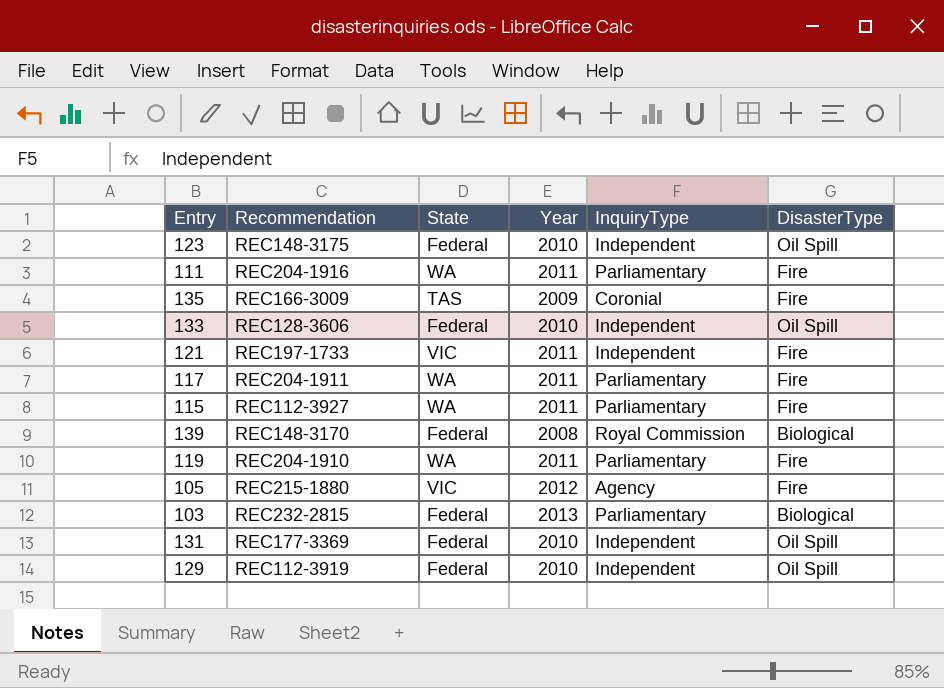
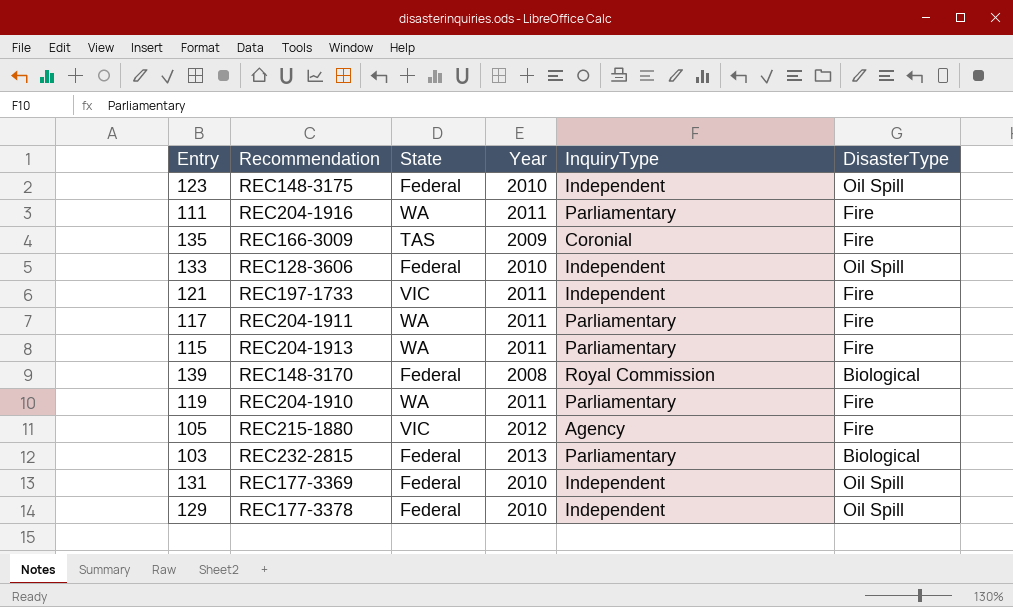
115 | Recommendation: REC112-3927 -> REC204-1913
129 | Recommendation: REC112-3919 -> REC177-3378

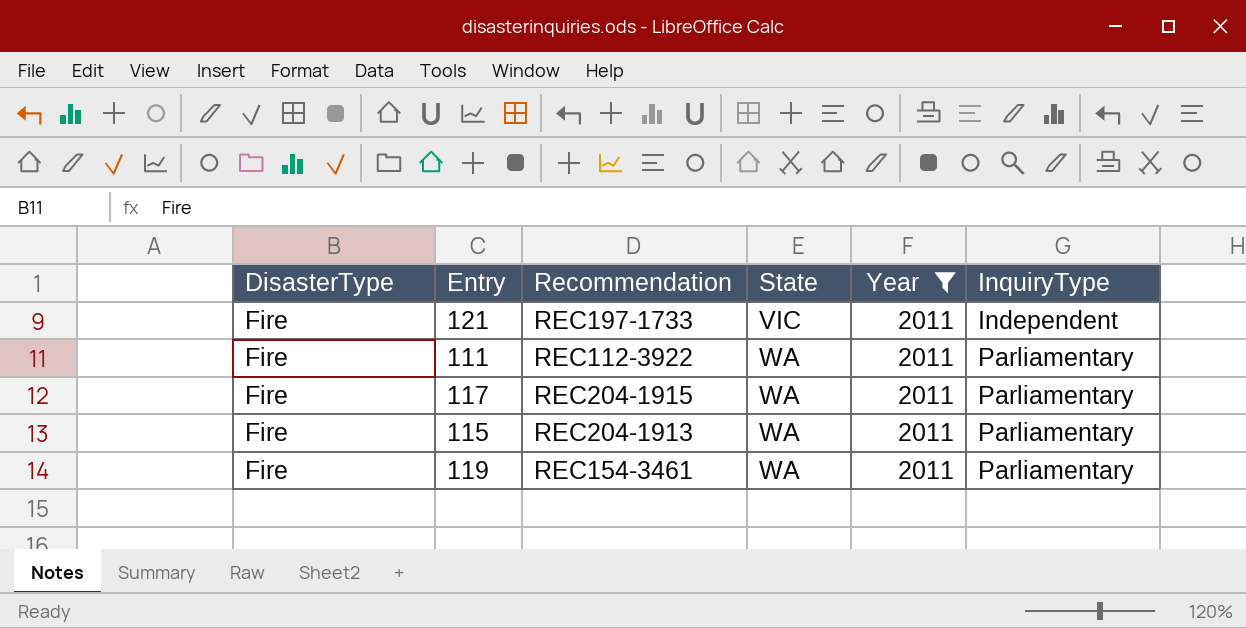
filter: none -> Year = 2011
row order: none -> State ascending
column DisasterType | position: 6 -> 1
111 | Recommendation: REC204-1916 -> REC112-3922
117 | Recommendation: REC204-1911 -> REC204-1915
119 | Recommendation: REC204-1910 -> REC154-3461

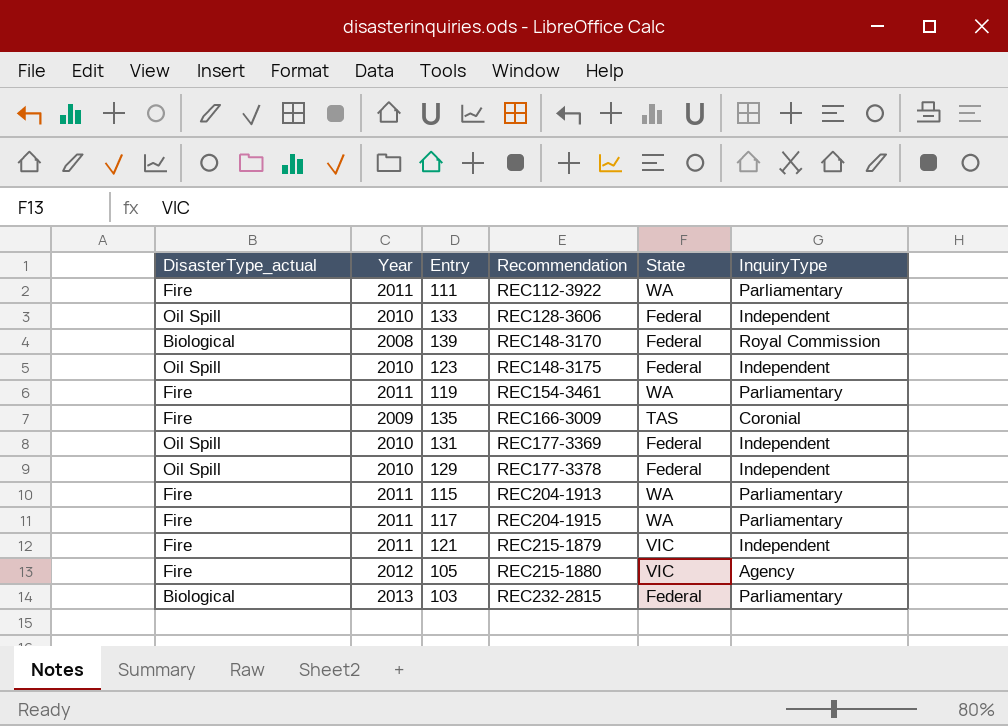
filter: Year = 2011 -> none
row order: State ascending -> Recommendation ascending
column name: DisasterType -> DisasterType_actual
column Year | position: 5 -> 2
121 | Recommendation: REC197-1733 -> REC215-1879

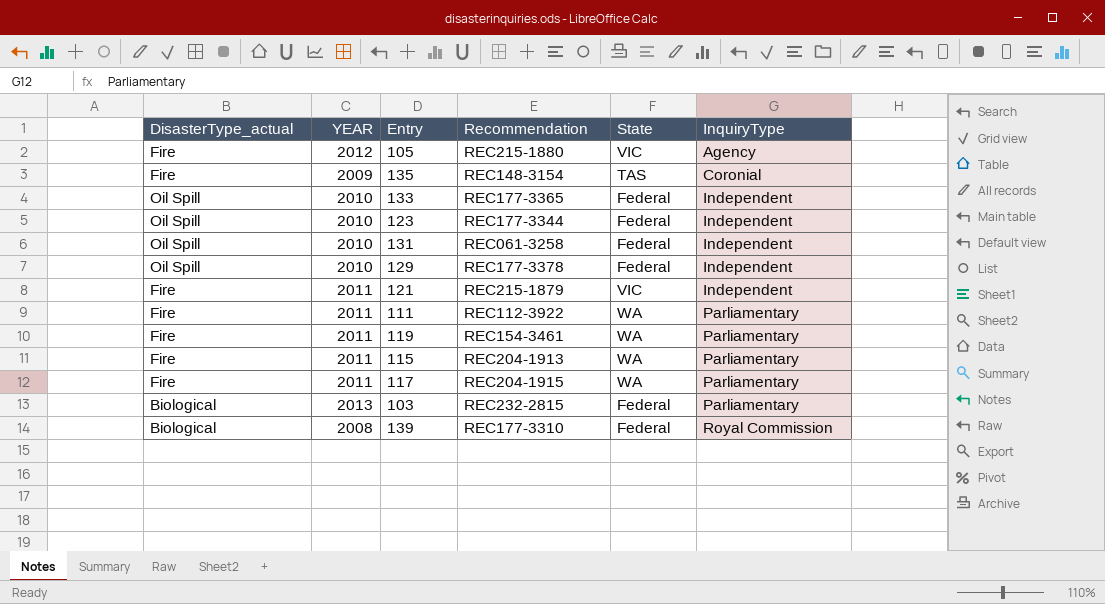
row order: Recommendation ascending -> InquiryType ascending
column name: Year -> YEAR
135 | Recommendation: REC166-3009 -> REC148-3154
133 | Recommendation: REC128-3606 -> REC177-3365
123 | Recommendation: REC148-3175 -> REC177-3344
131 | Recommendation: REC177-3369 -> REC061-3258
139 | Recommendation: REC148-3170 -> REC177-3310

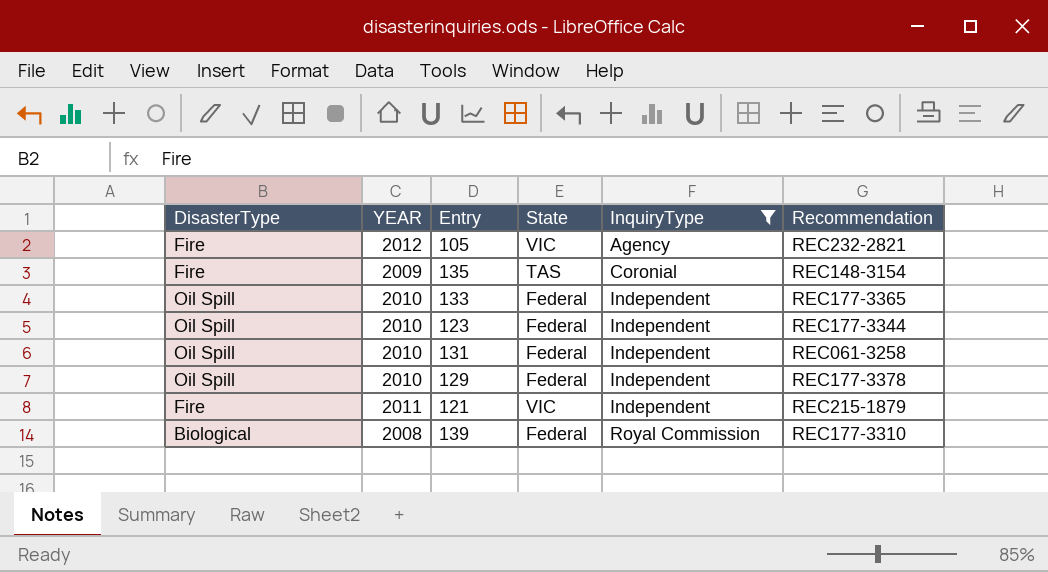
filter: none -> InquiryType != Parliamentary
column name: DisasterType_actual -> DisasterType
column Recommendation | position: 4 -> 6
105 | Recommendation: REC215-1880 -> REC232-2821

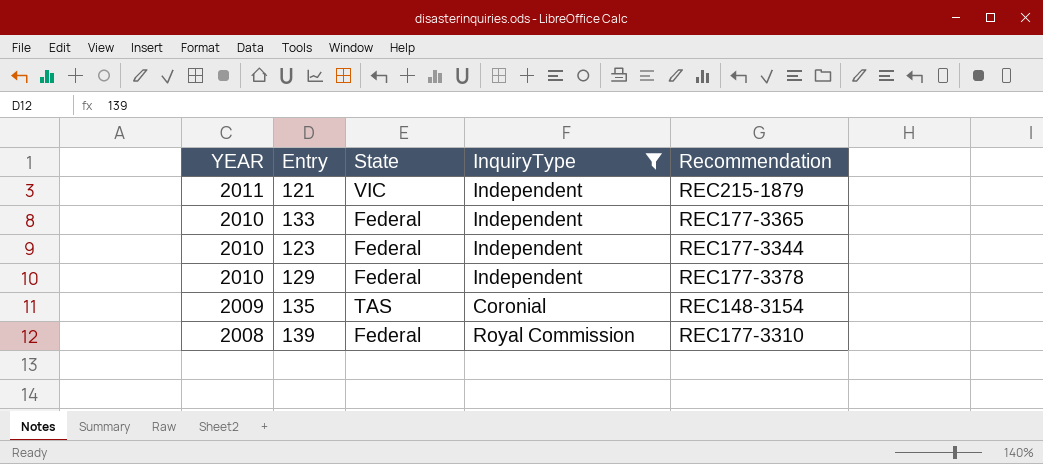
row order: InquiryType ascending -> YEAR descending
column DisasterType | position: 1 -> none
row 105: Fire | 2012 | VIC | Agency | REC232-2821 -> none
row 131: Oil Spill | 2010 | Federal | Independent | REC061-3258 -> none

